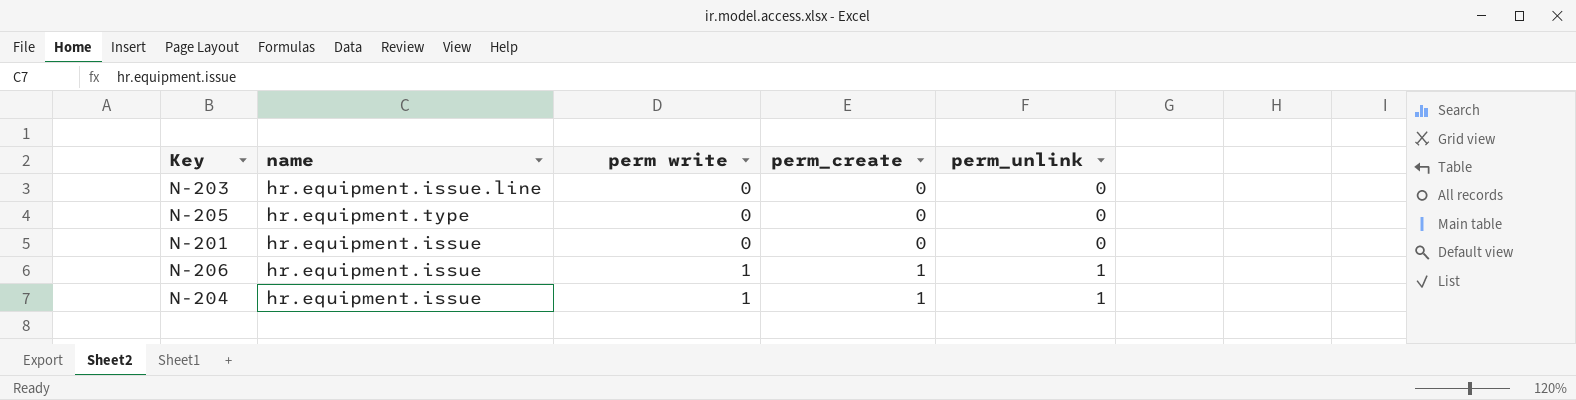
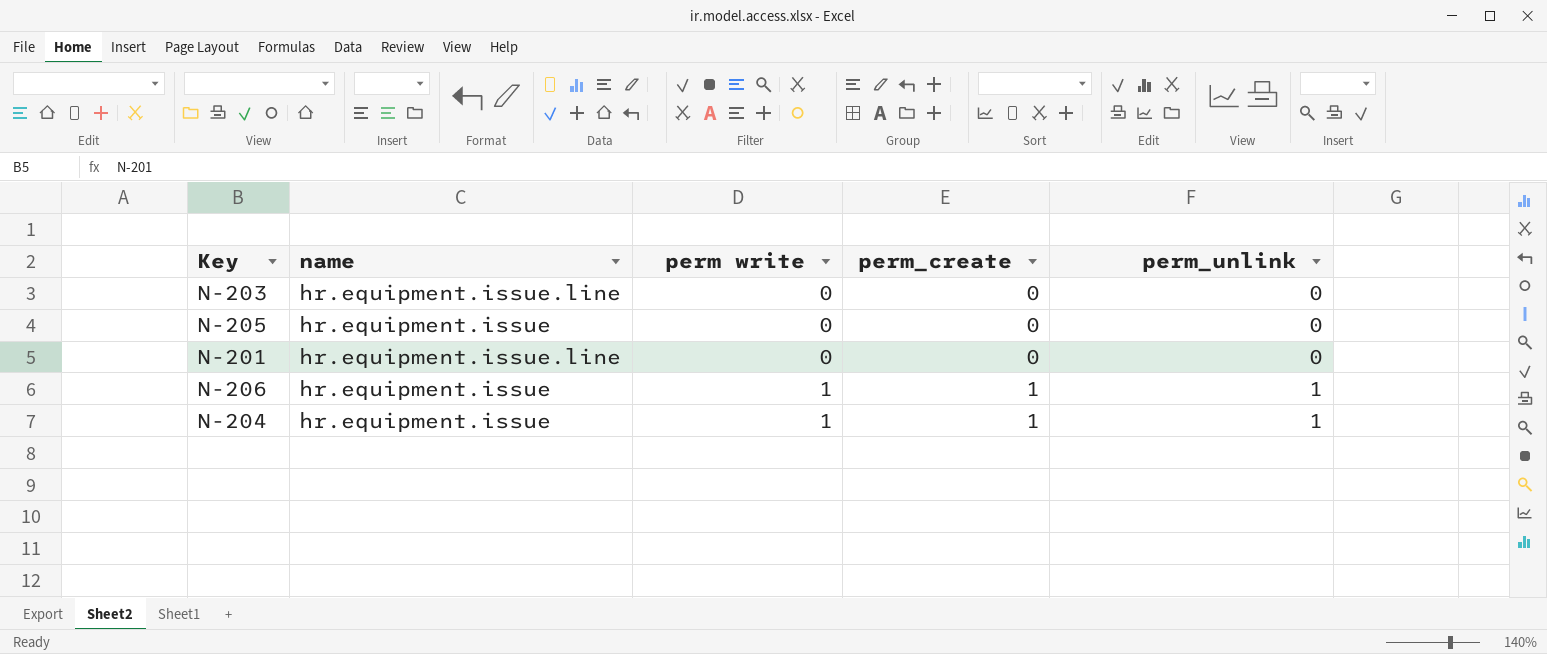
N-205 | name: hr.equipment.type -> hr.equipment.issue
N-201 | name: hr.equipment.issue -> hr.equipment.issue.line

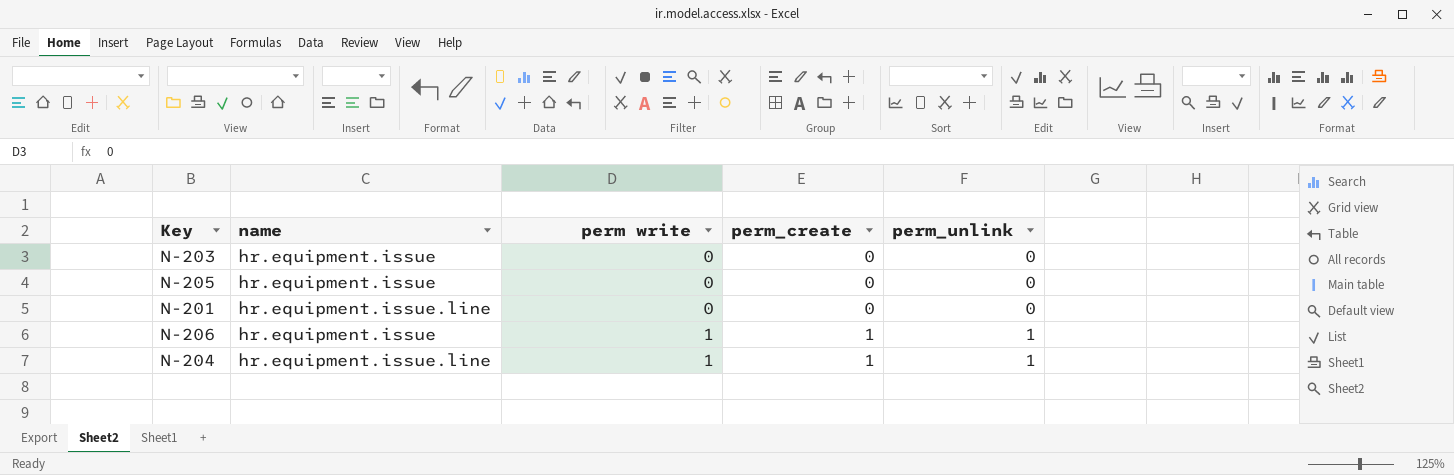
N-203 | name: hr.equipment.issue.line -> hr.equipment.issue
N-204 | name: hr.equipment.issue -> hr.equipment.issue.line

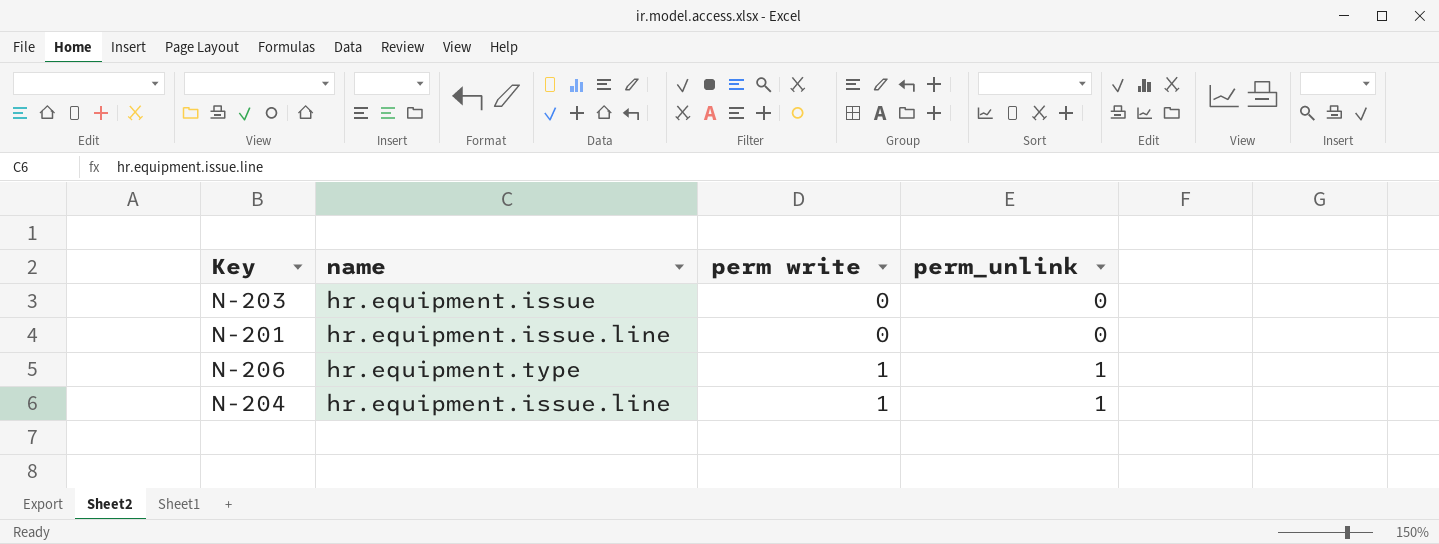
column perm_create | position: 4 -> none
row N-205: hr.equipment.issue | 0 | 0 | 0 -> none
N-206 | name: hr.equipment.issue -> hr.equipment.type

